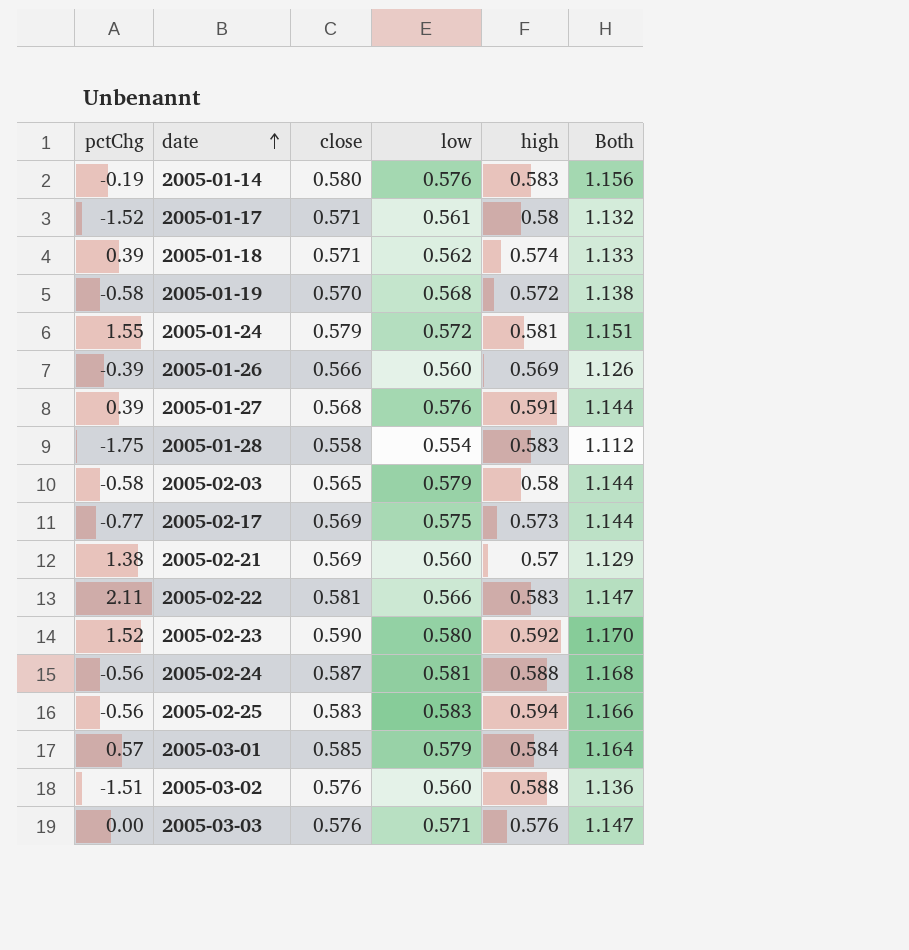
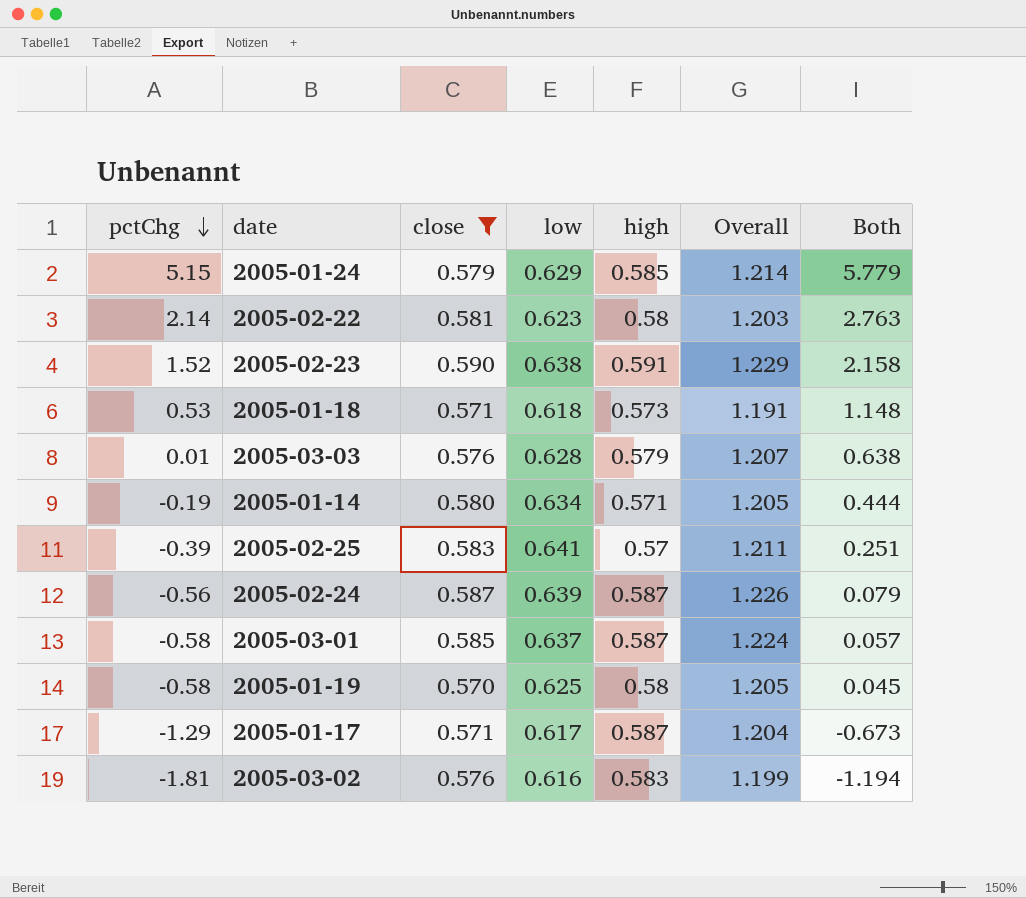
filter: none -> close >= 0.570
row order: date ascending -> pctChg descending
column Overall | formula: none -> [low] + [high]
column Both | formula: [close] + [low] -> [pctChg] + [low]
2005-01-24 | pctChg: 1.55 -> 5.15
2005-01-24 | low: 0.572 -> 0.629
2005-01-24 | high: 0.581 -> 0.585
2005-02-22 | pctChg: 2.11 -> 2.14
2005-02-22 | low: 0.566 -> 0.623
2005-02-22 | high: 0.583 -> 0.58
2005-02-23 | low: 0.580 -> 0.638
2005-02-23 | high: 0.592 -> 0.591
2005-01-18 | pctChg: 0.39 -> 0.53
2005-01-18 | low: 0.562 -> 0.618
2005-01-18 | high: 0.574 -> 0.573
2005-03-03 | pctChg: 0.00 -> 0.01
2005-03-03 | low: 0.571 -> 0.628
2005-03-03 | high: 0.576 -> 0.579
2005-01-14 | low: 0.576 -> 0.634
2005-01-14 | high: 0.583 -> 0.571
2005-02-25 | pctChg: -0.56 -> -0.39
2005-02-25 | low: 0.583 -> 0.641
2005-02-25 | high: 0.594 -> 0.57
2005-02-24 | low: 0.581 -> 0.639
2005-02-24 | high: 0.588 -> 0.587
2005-03-01 | pctChg: 0.57 -> -0.58
2005-03-01 | low: 0.579 -> 0.637
2005-03-01 | high: 0.584 -> 0.587
2005-01-19 | low: 0.568 -> 0.625
2005-01-19 | high: 0.572 -> 0.58
2005-01-17 | pctChg: -1.52 -> -1.29
2005-01-17 | low: 0.561 -> 0.617
2005-01-17 | high: 0.58 -> 0.587
2005-03-02 | pctChg: -1.51 -> -1.81
2005-03-02 | low: 0.560 -> 0.616
2005-03-02 | high: 0.588 -> 0.583

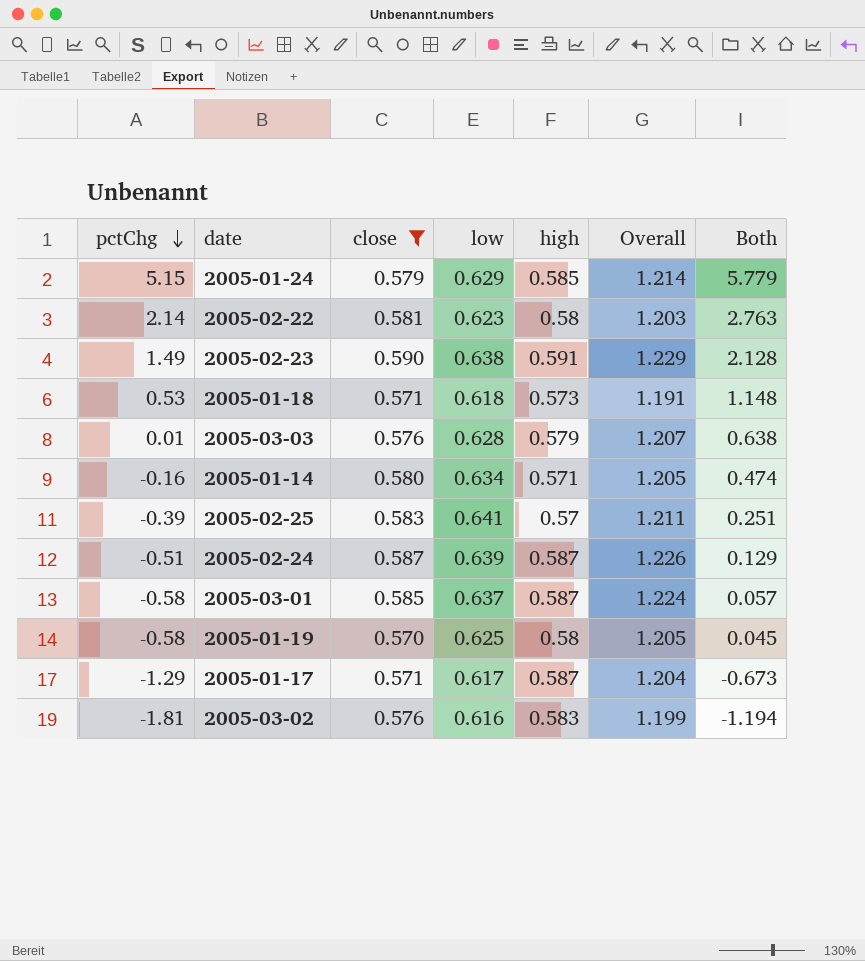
2005-02-23 | pctChg: 1.52 -> 1.49
2005-02-23 | Both: 2.158 -> 2.128
2005-01-14 | pctChg: -0.19 -> -0.16
2005-01-14 | Both: 0.444 -> 0.474
2005-02-24 | pctChg: -0.56 -> -0.51
2005-02-24 | Both: 0.079 -> 0.129

